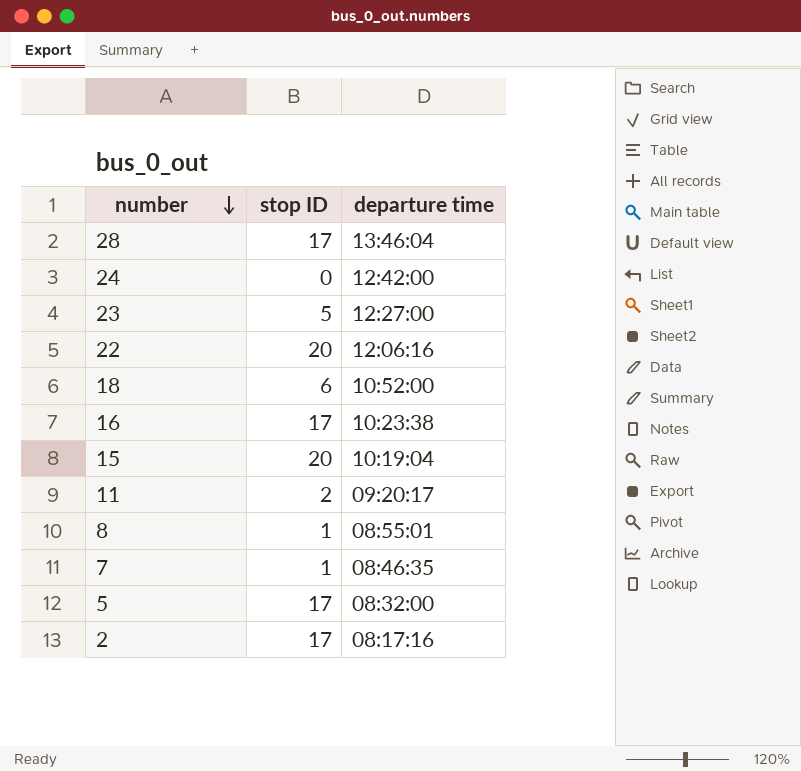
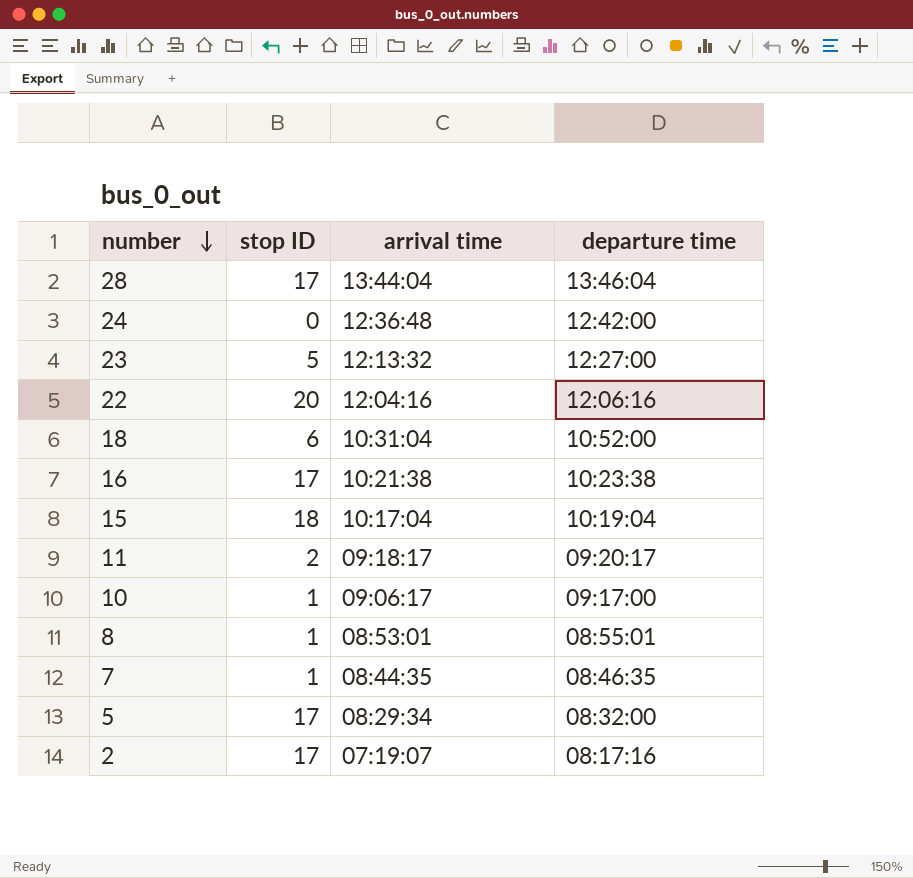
column arrival time | position: none -> 3
15 | stop ID: 20 -> 18
row 10: none -> 1 | 09:06:17 | 09:17:00

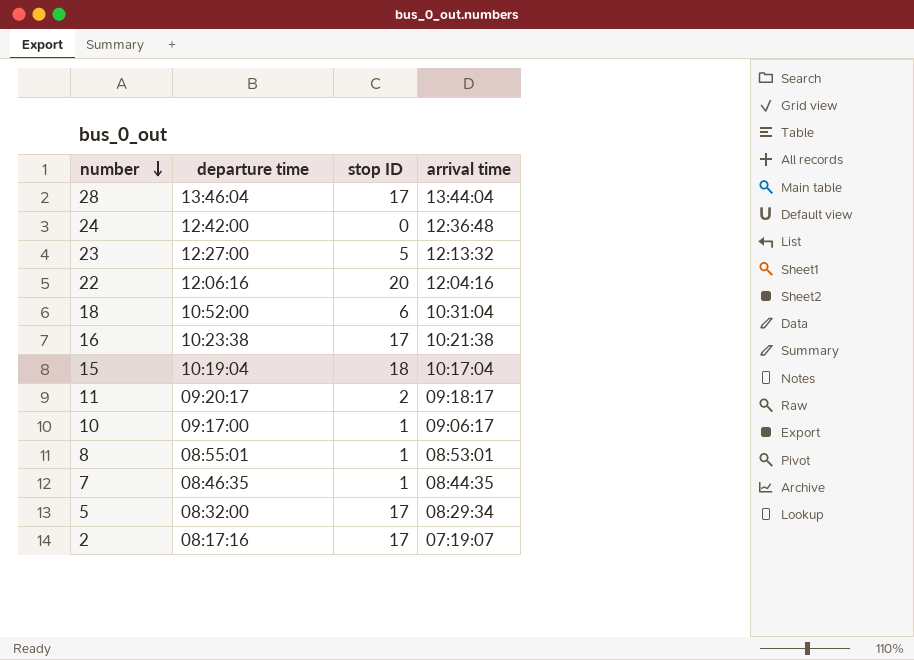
column departure time | position: 4 -> 2

